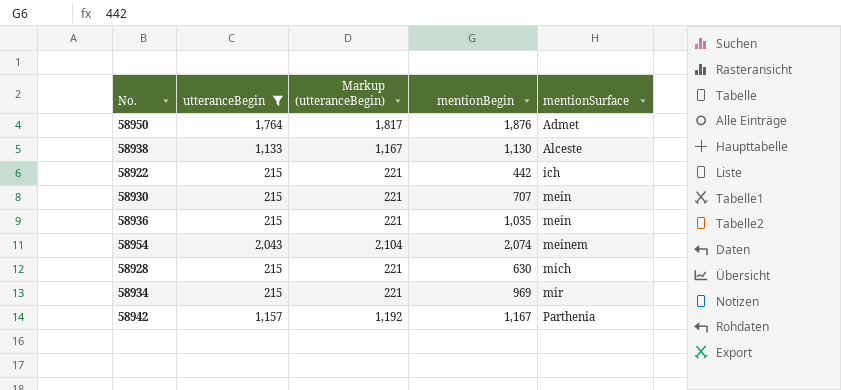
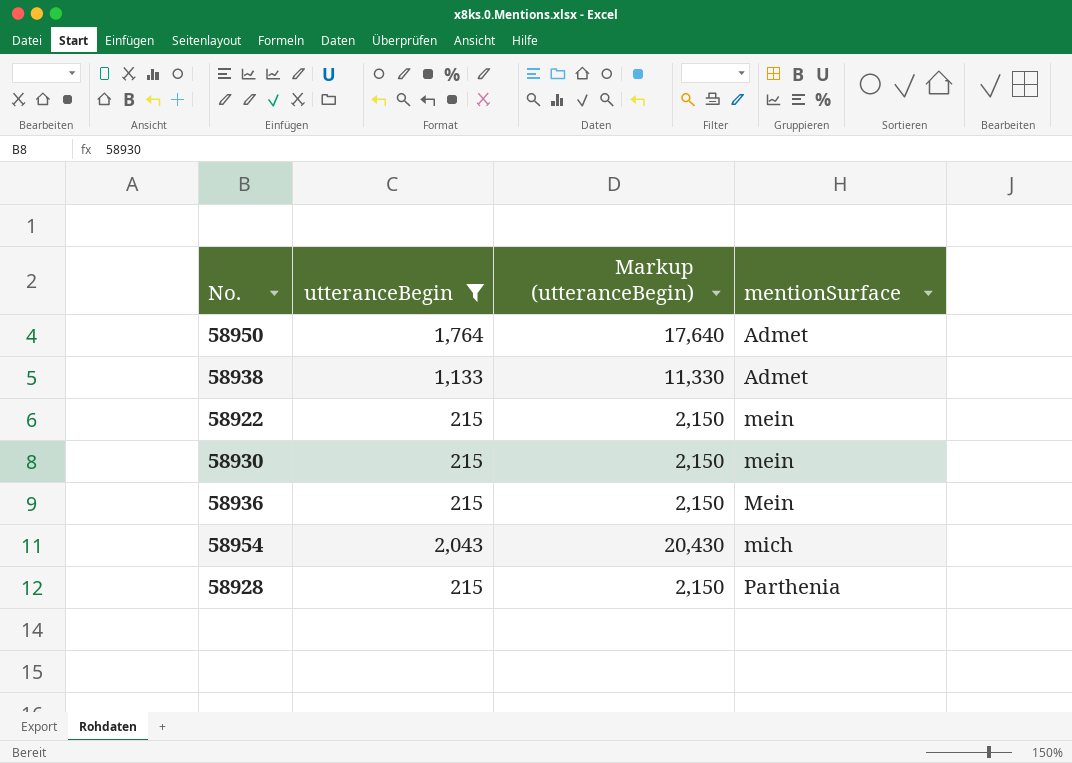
column mentionBegin | position: 4 -> none
column Markup (utteranceBegin) | formula: [utteranceBegin] * 1.03 -> [utteranceBegin] * 10
row 58934: 215 | 221 | 969 | mir -> none
row 58942: 1,157 | 1,192 | 1,167 | Parthenia -> none
58938 | mentionSurface: Alceste -> Admet
58922 | mentionSurface: ich -> mein
58936 | mentionSurface: mein -> Mein
58954 | mentionSurface: meinem -> mich
58928 | mentionSurface: mich -> Parthenia

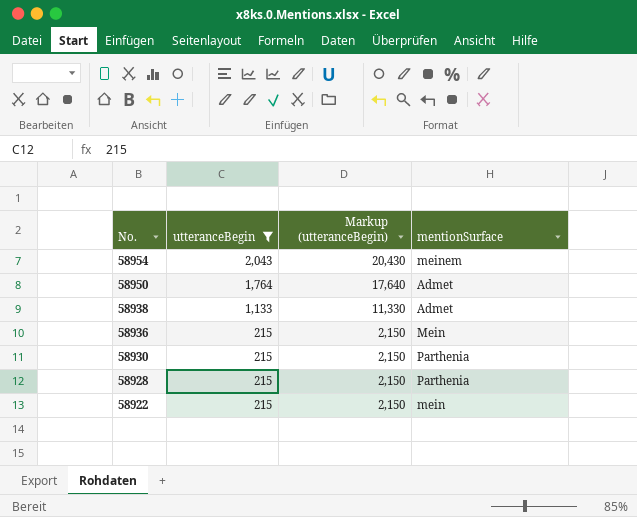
row order: mentionSurface ascending -> No. descending
58954 | mentionSurface: mich -> meinem
58930 | mentionSurface: mein -> Parthenia

